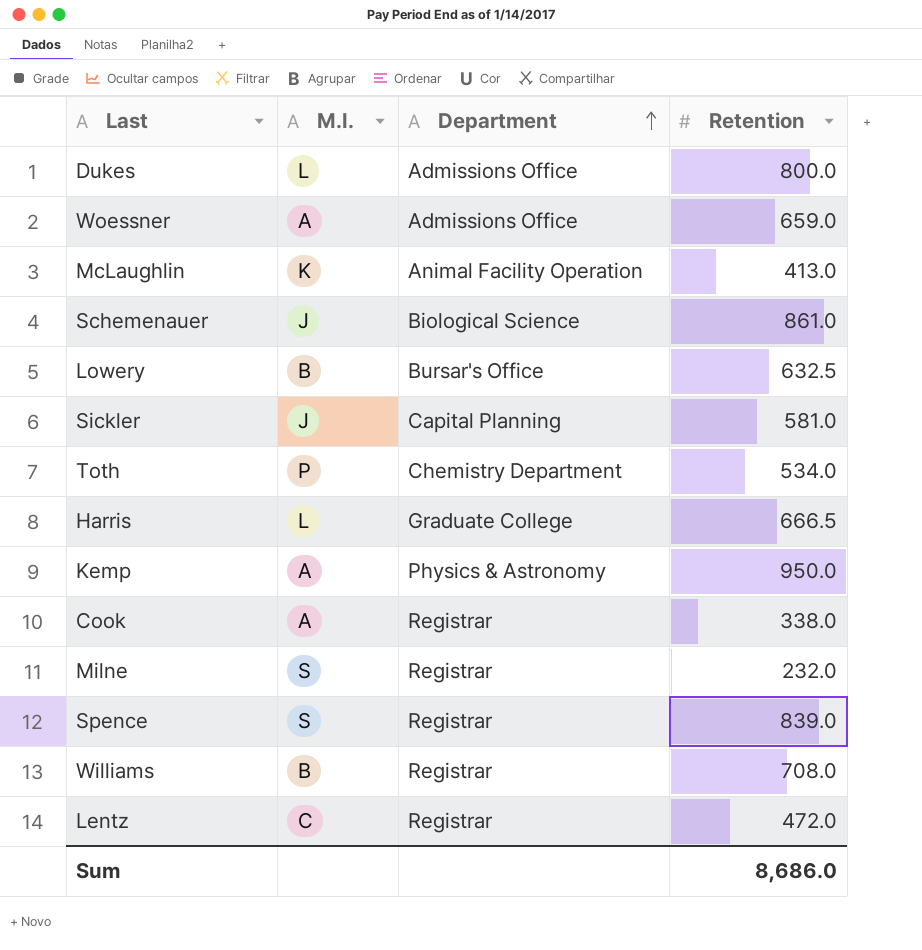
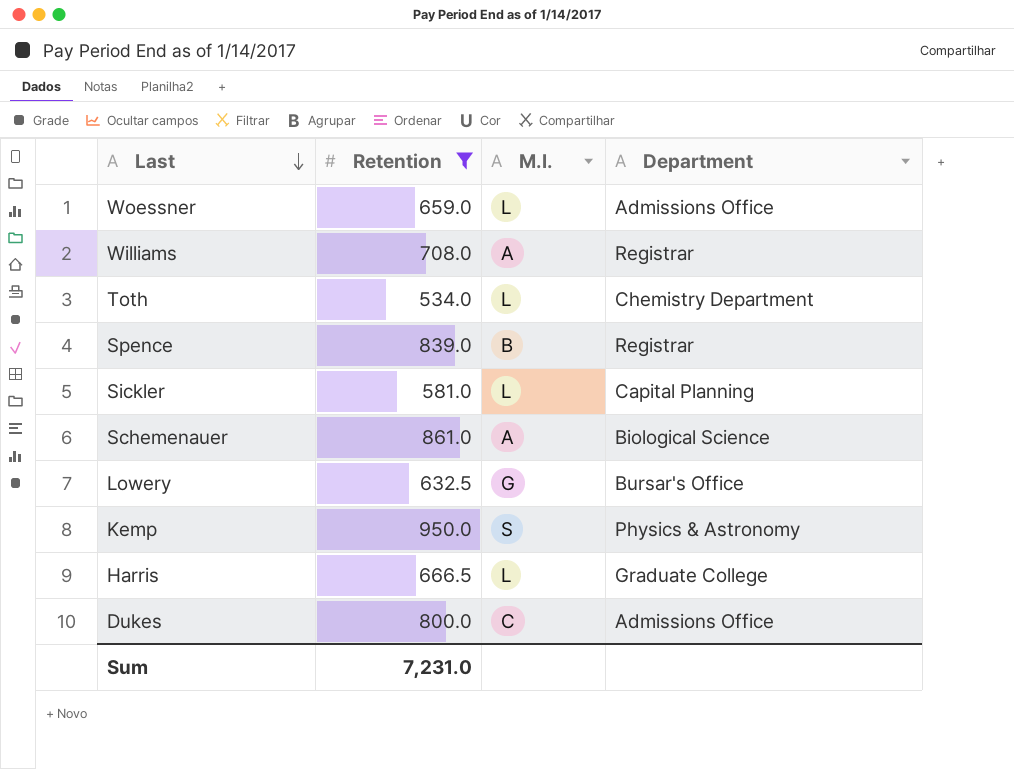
filter: none -> Retention >= 534.0
row order: Department ascending -> Last descending
column Retention | position: 4 -> 2
Woessner | M.I.: A -> L
Williams | M.I.: B -> A
Toth | M.I.: P -> L
Spence | M.I.: S -> B
Sickler | M.I.: J -> L
Schemenauer | M.I.: J -> A
Lowery | M.I.: B -> G
Kemp | M.I.: A -> S
Dukes | M.I.: L -> C
Sum | Retention: 8,686.0 -> 7,231.0

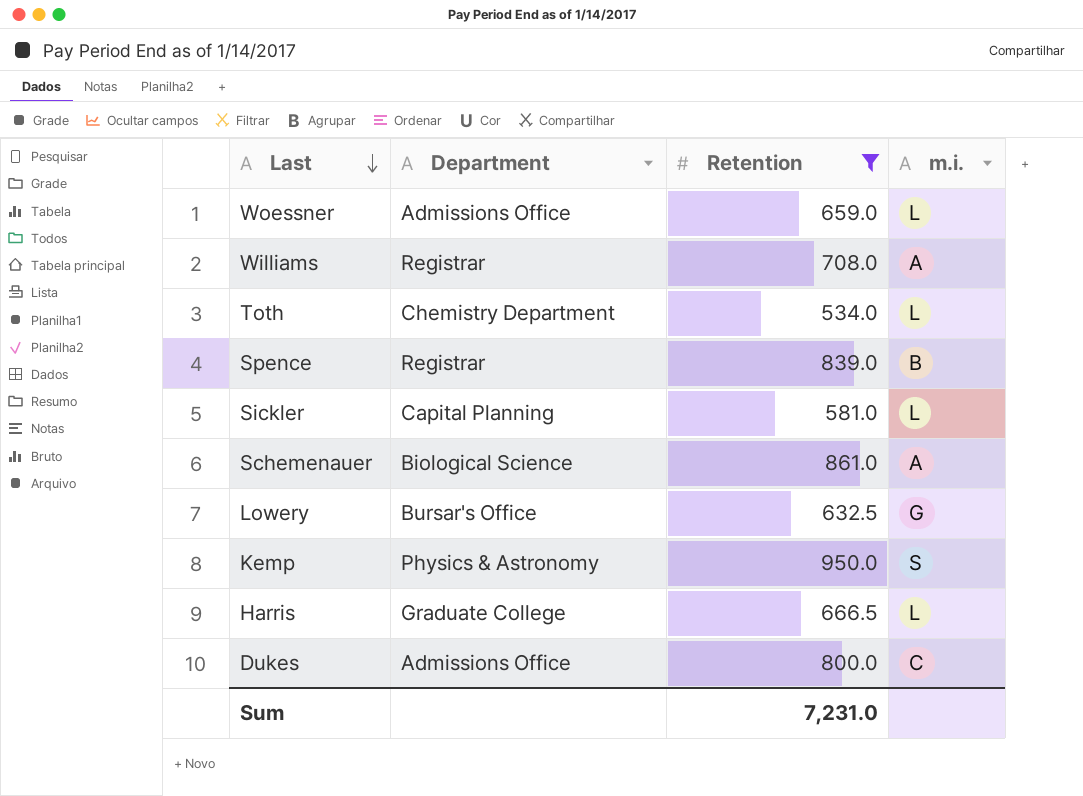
column Department | position: 4 -> 2
column name: M.I. -> m.i.

